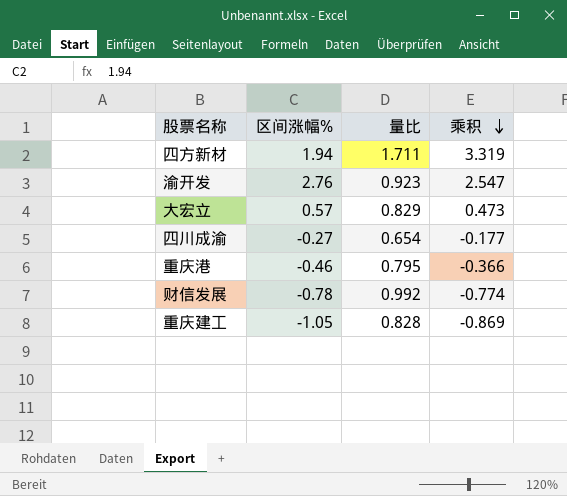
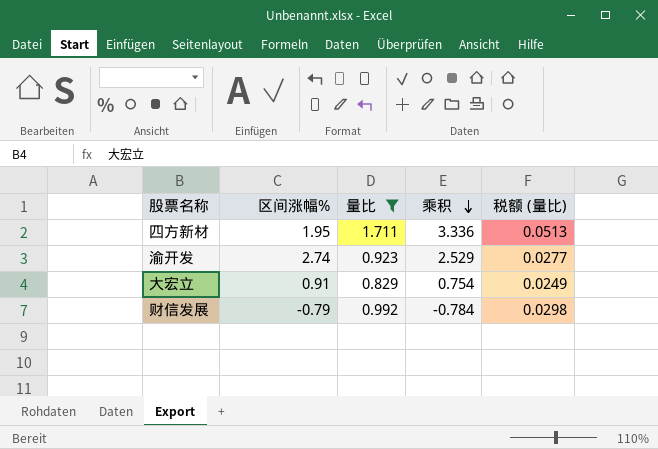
filter: none -> 量比 >= 0.829
column 税额 (量比) | formula: none -> [量比] * 0.03
四方新材 | 区间涨幅%: 1.94 -> 1.95
四方新材 | 乘积: 3.319 -> 3.336
渝开发 | 区间涨幅%: 2.76 -> 2.74
渝开发 | 乘积: 2.547 -> 2.529
大宏立 | 区间涨幅%: 0.57 -> 0.91
大宏立 | 乘积: 0.473 -> 0.754
财信发展 | 区间涨幅%: -0.78 -> -0.79
财信发展 | 乘积: -0.774 -> -0.784

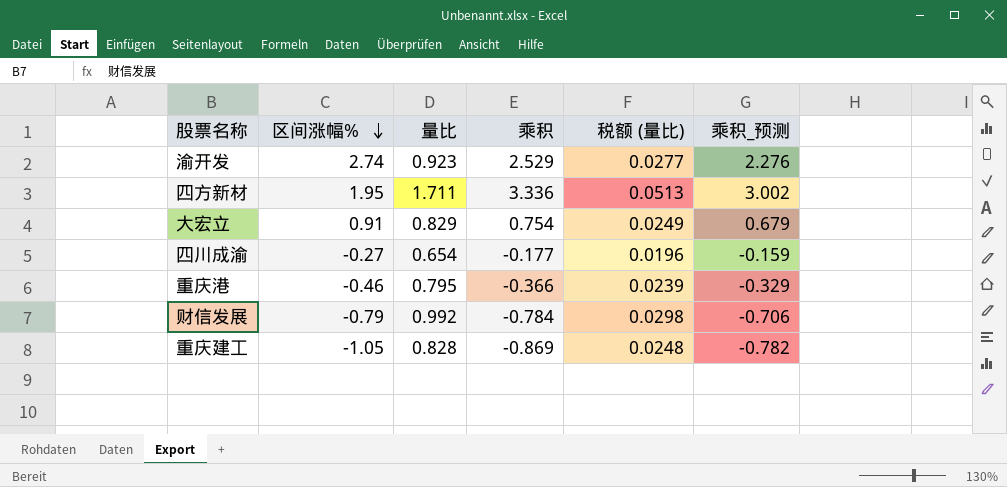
filter: 量比 >= 0.829 -> none
row order: 乘积 descending -> 区间涨幅% descending
column 乘积_预测 | formula: none -> [乘积] * 0.9

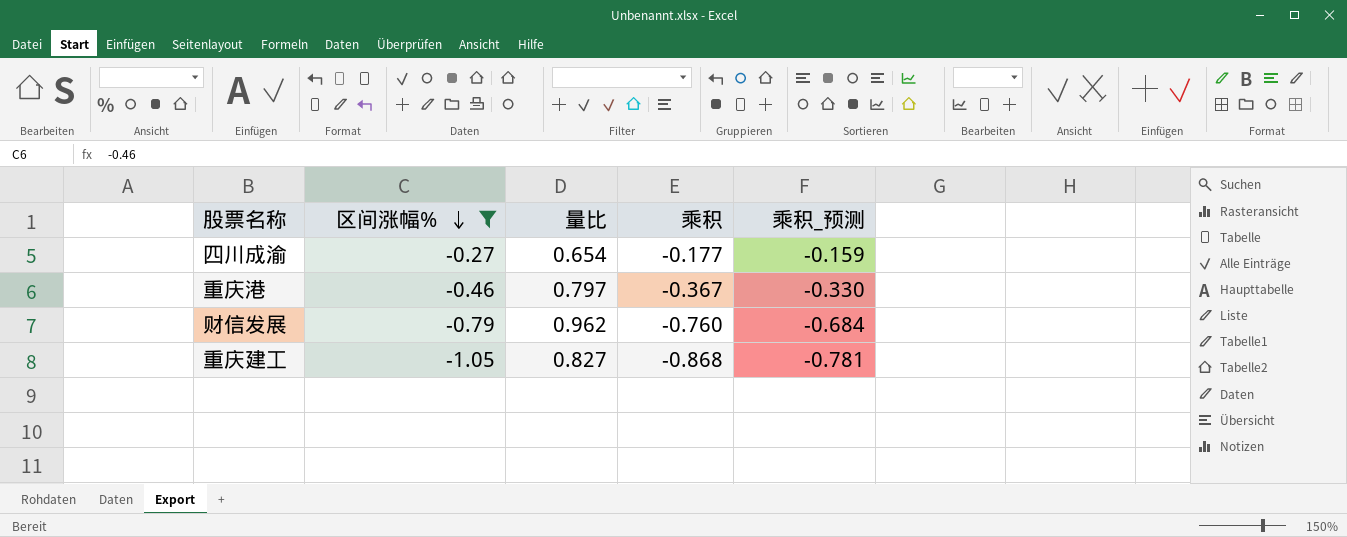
filter: none -> 区间涨幅% <= -0.27
column 税额 (量比) | formula: [量比] * 0.03 -> none
重庆港 | 量比: 0.795 -> 0.797
重庆港 | 乘积: -0.366 -> -0.367
重庆港 | 乘积_预测: -0.329 -> -0.330
财信发展 | 量比: 0.992 -> 0.962
财信发展 | 乘积: -0.784 -> -0.760
财信发展 | 乘积_预测: -0.706 -> -0.684
重庆建工 | 量比: 0.828 -> 0.827
重庆建工 | 乘积: -0.869 -> -0.868
重庆建工 | 乘积_预测: -0.782 -> -0.781

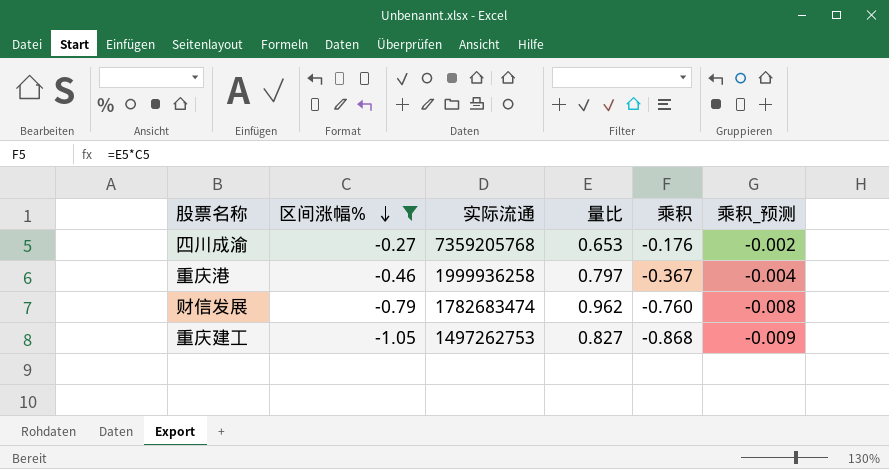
column 实际流通 | position: none -> 3
column 乘积_预测 | formula: [乘积] * 0.9 -> [乘积] * 0.01
四川成渝 | 量比: 0.654 -> 0.653
四川成渝 | 乘积: -0.177 -> -0.176

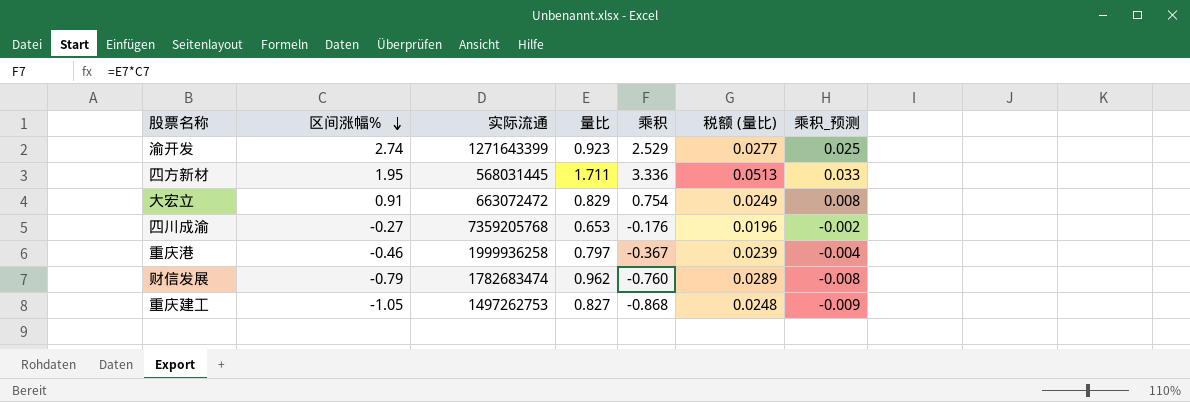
filter: 区间涨幅% <= -0.27 -> none
column 税额 (量比) | formula: none -> [量比] * 0.03

